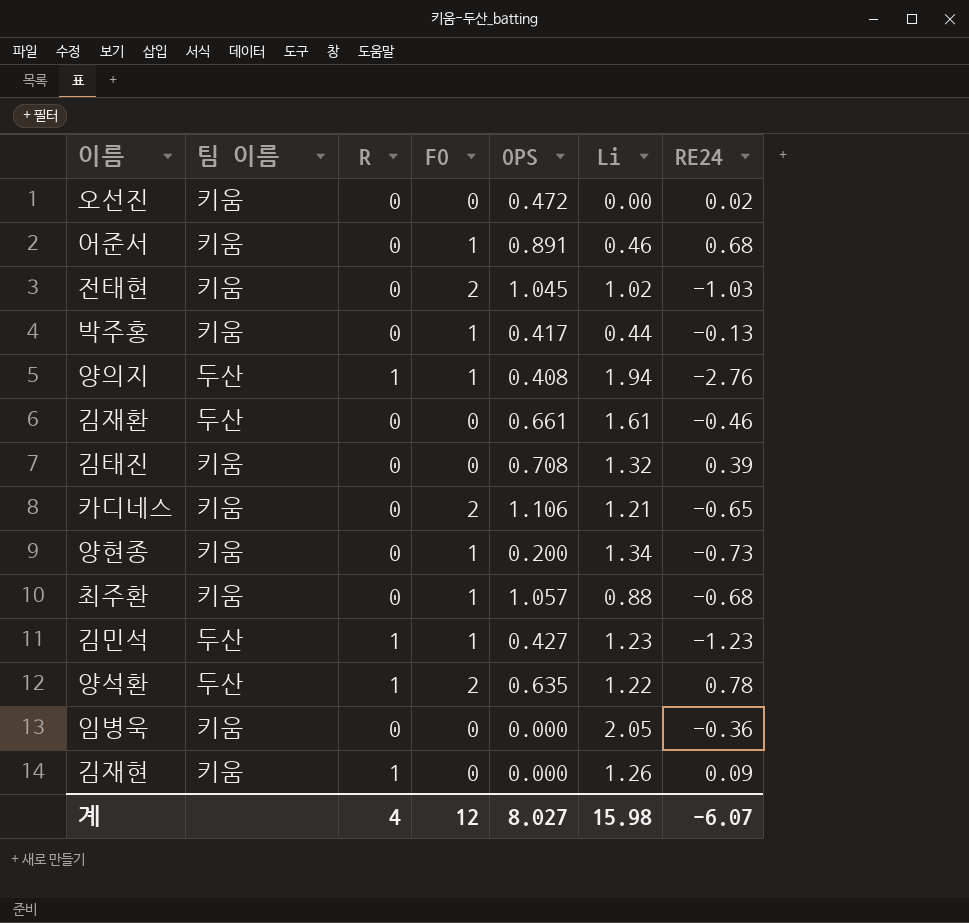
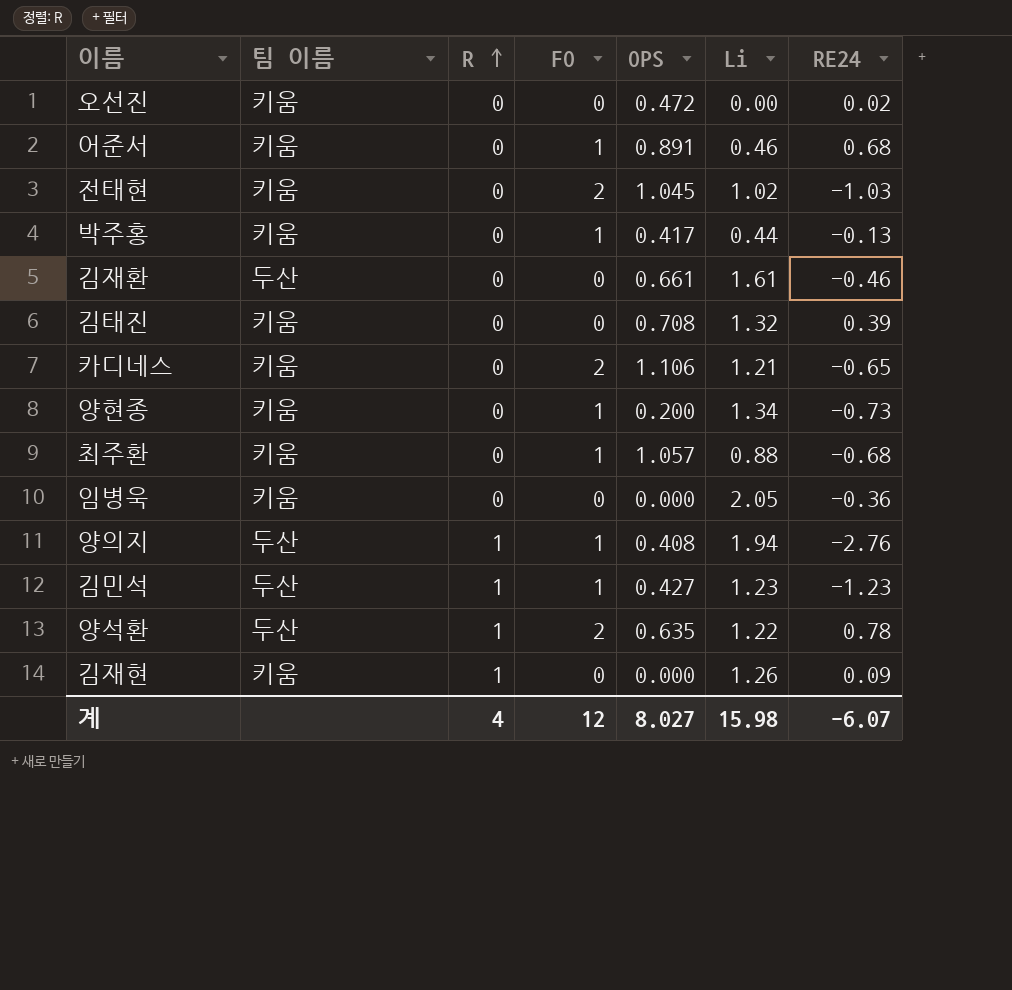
row order: none -> R ascending

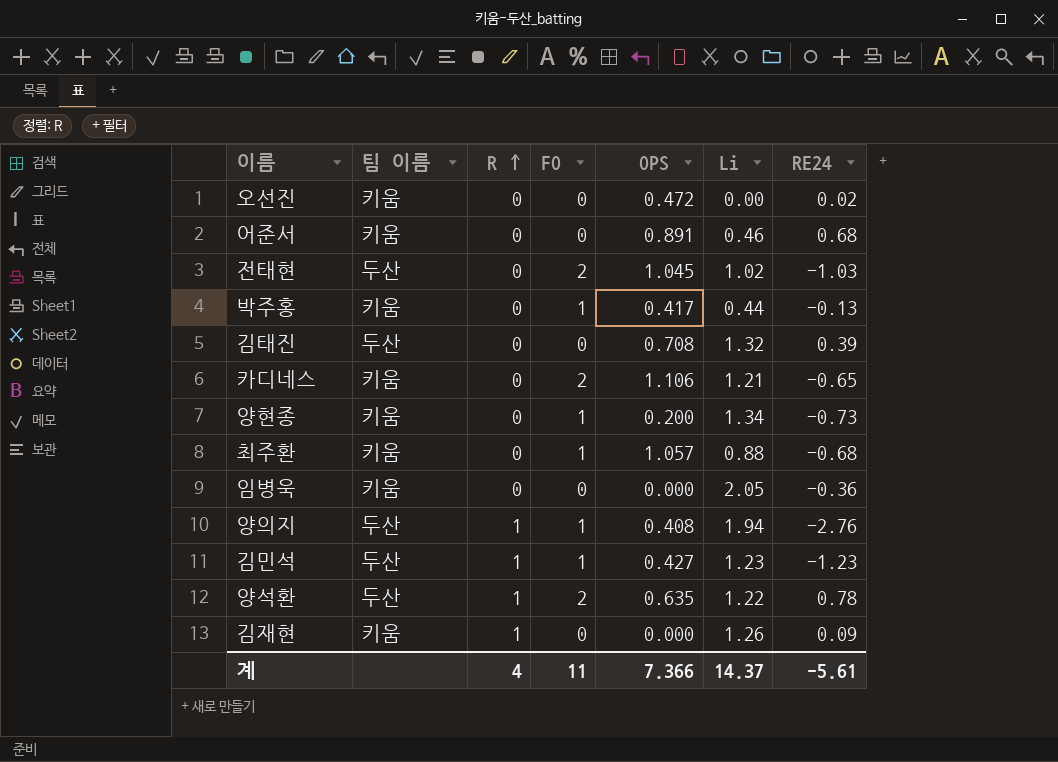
row 김재환: 두산 | 0 | 0 | 0.661 | 1.61 | -0.46 -> none
어준서 | FO: 1 -> 0
전태현 | 팀 이름: 키움 -> 두산
김태진 | 팀 이름: 키움 -> 두산
계 | FO: 12 -> 11
계 | OPS: 8.027 -> 7.366
계 | Li: 15.98 -> 14.37
계 | RE24: -6.07 -> -5.61

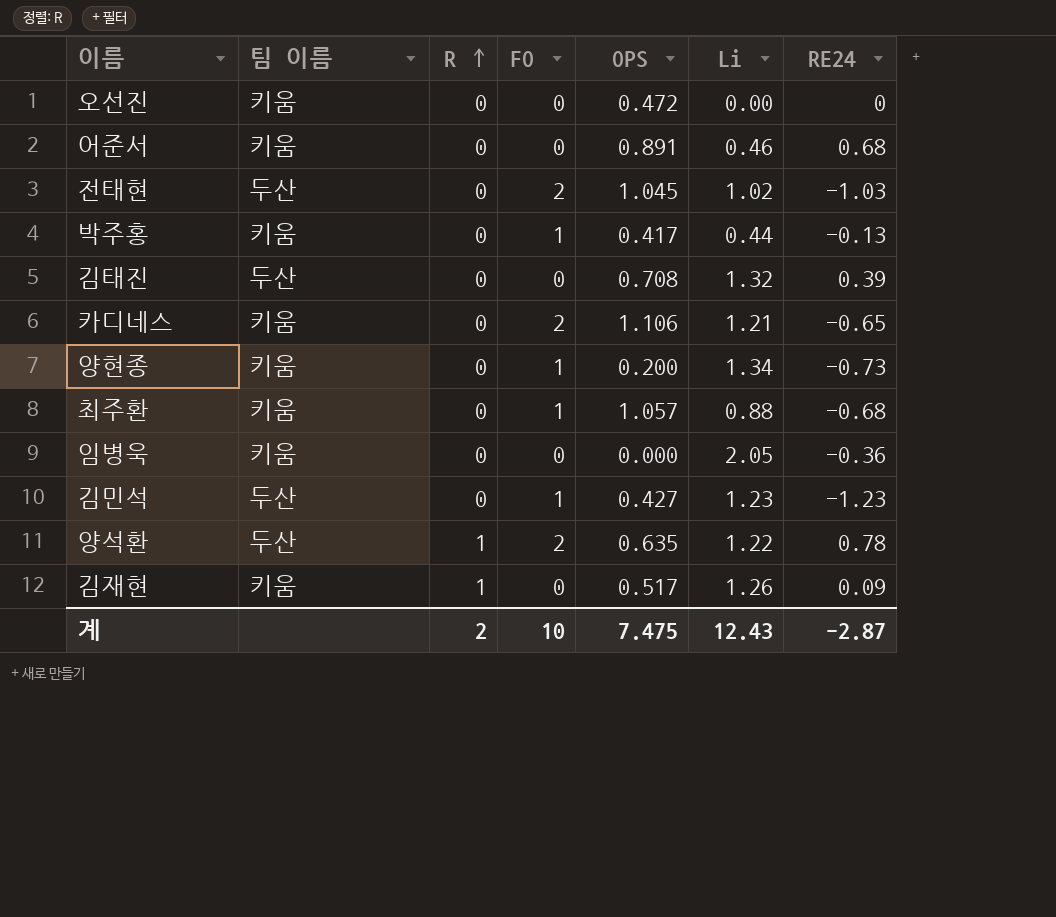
row 양의지: 두산 | 1 | 1 | 0.408 | 1.94 | -2.76 -> none
오선진 | RE24: 0.02 -> 0
김민석 | R: 1 -> 0
김재현 | OPS: 0.000 -> 0.517
계 | R: 4 -> 2
계 | FO: 11 -> 10
계 | OPS: 7.366 -> 7.475
계 | Li: 14.37 -> 12.43
계 | RE24: -5.61 -> -2.87

